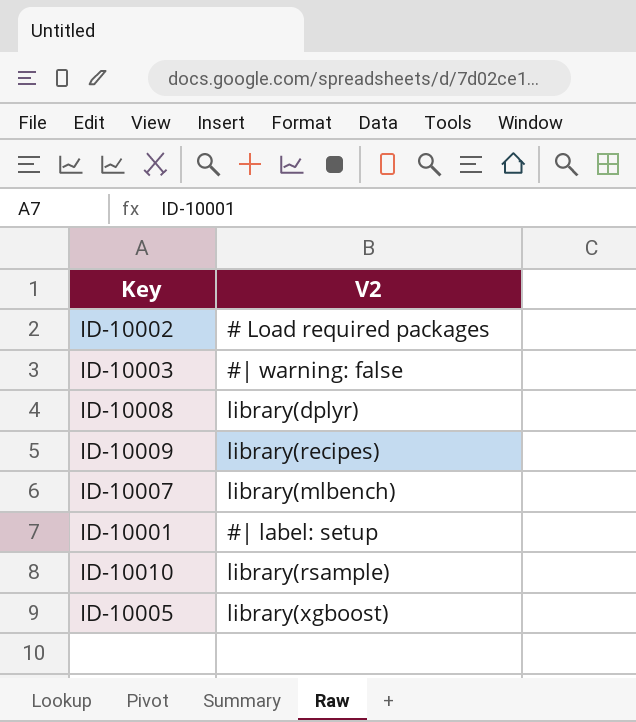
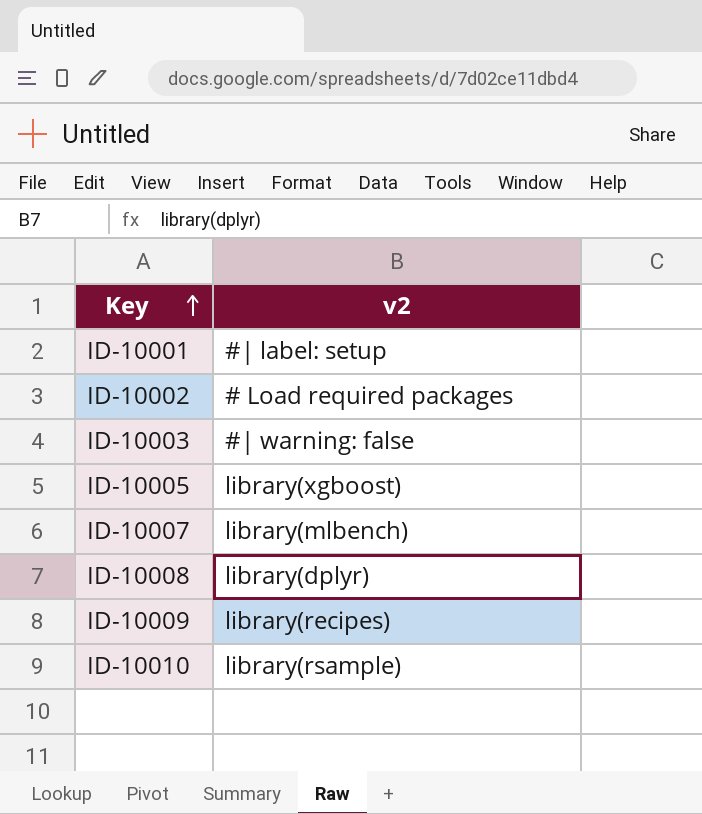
row order: none -> Key ascending
column name: V2 -> v2

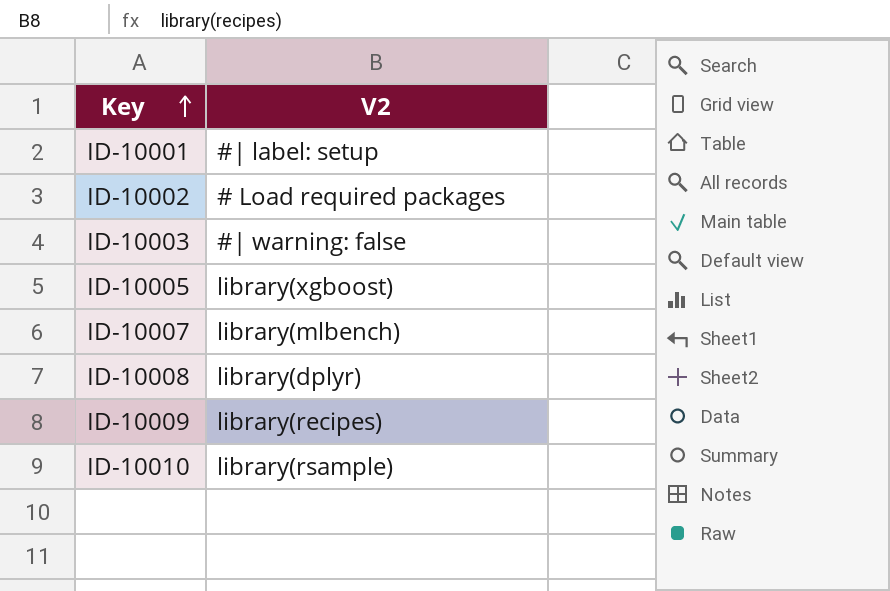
column name: v2 -> V2

